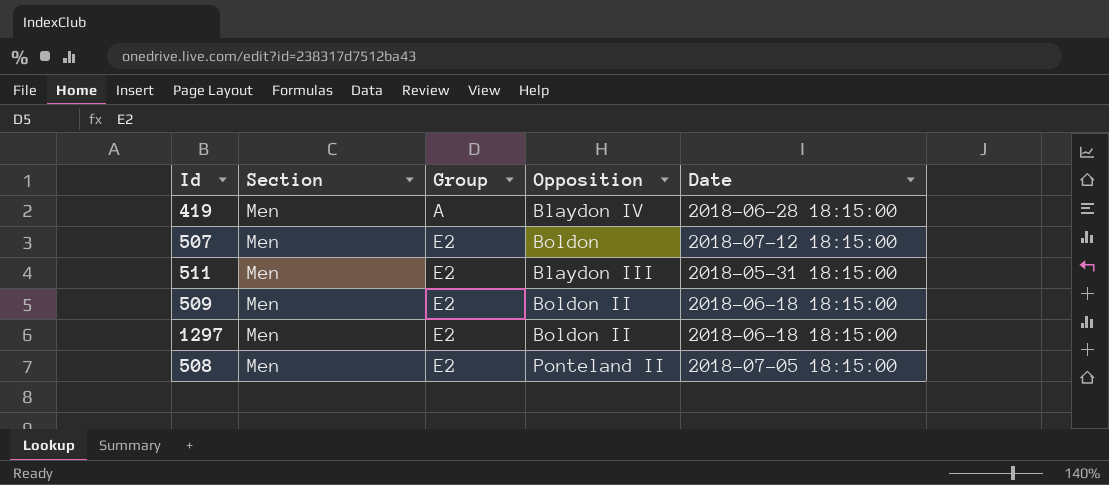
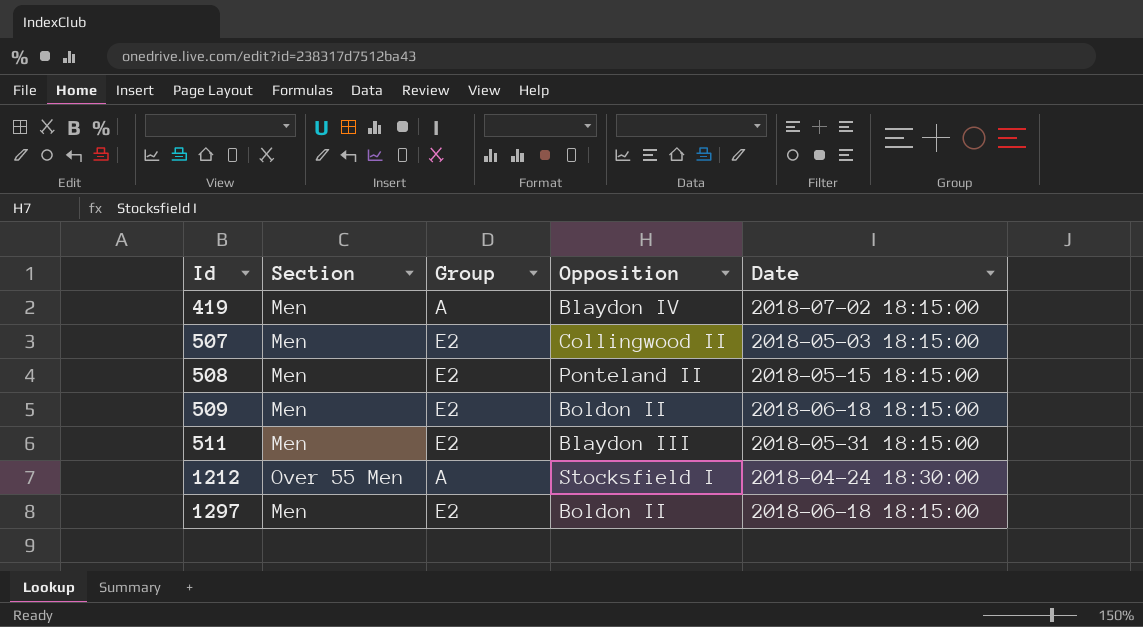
row order: Group ascending -> Id ascending
419 | Date: 2018-06-28 18:15:00 -> 2018-07-02 18:15:00
507 | Opposition: Boldon -> Collingwood II
507 | Date: 2018-07-12 18:15:00 -> 2018-05-03 18:15:00
508 | Date: 2018-07-05 18:15:00 -> 2018-05-15 18:15:00
row 1212: none -> Over 55 Men | A | Stocksfield I | 2018-04-24 18:30:00

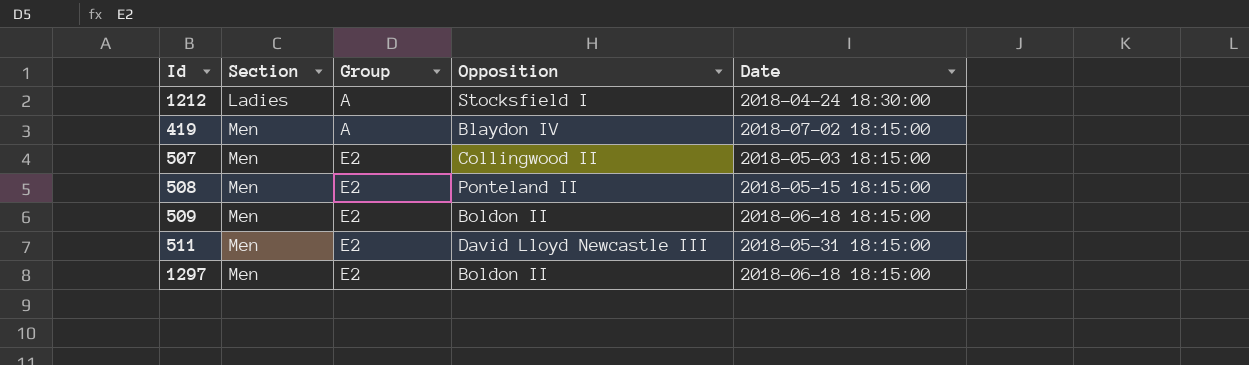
row order: Id ascending -> Section ascending
1212 | Section: Over 55 Men -> Ladies
511 | Opposition: Blaydon III -> David Lloyd Newcastle III

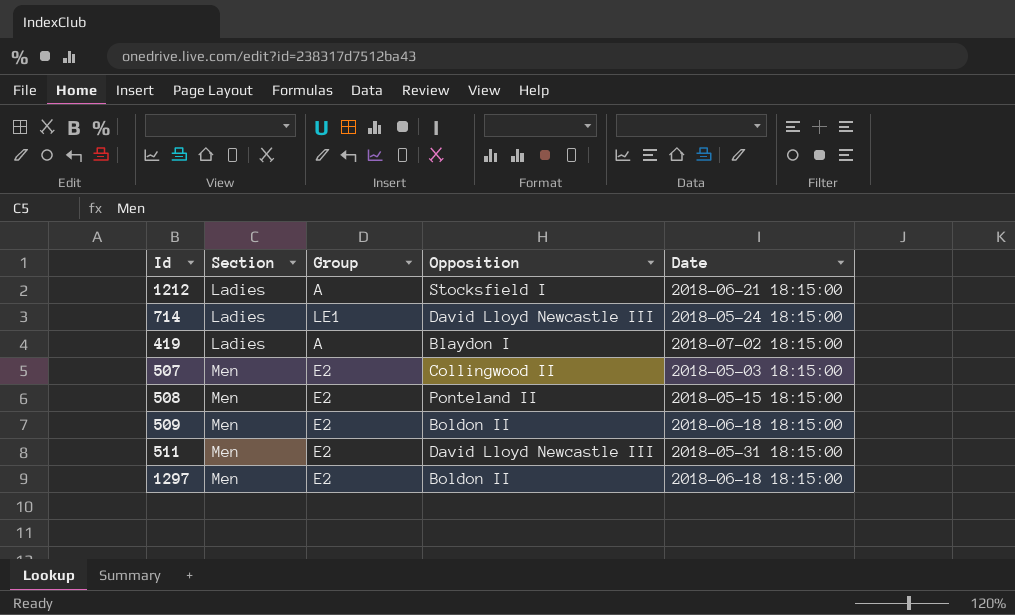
1212 | Date: 2018-04-24 18:30:00 -> 2018-06-21 18:15:00
row 714: none -> Ladies | LE1 | David Lloyd Newcastle III | 2018-05-24 18:15:00
419 | Section: Men -> Ladies
419 | Opposition: Blaydon IV -> Blaydon I

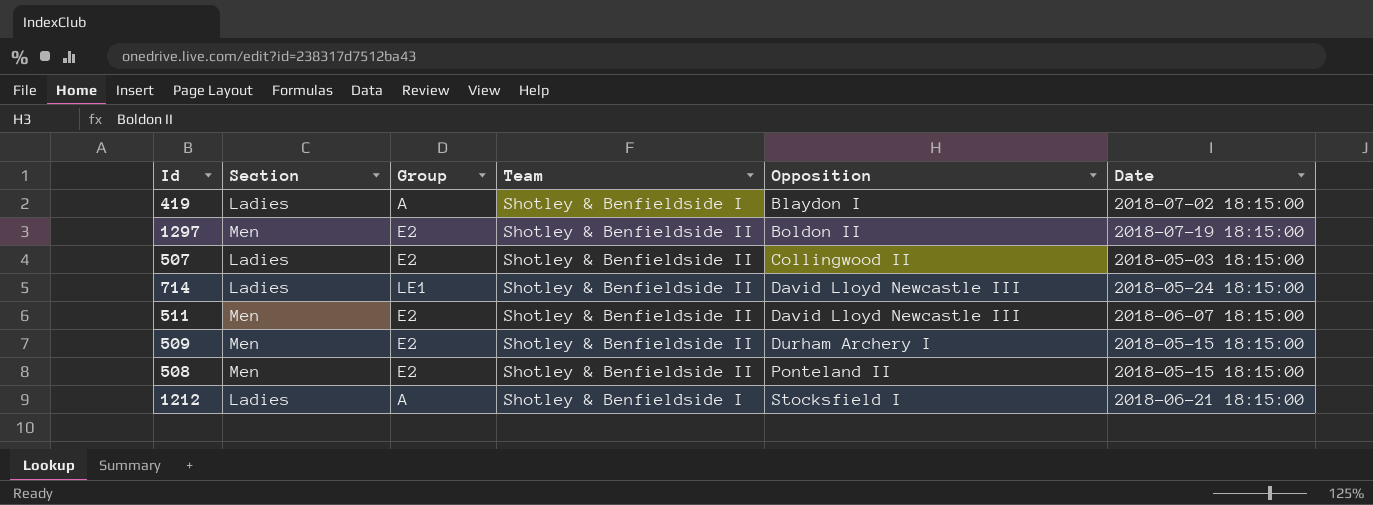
row order: Section ascending -> Opposition ascending
column Team | position: none -> 4
1297 | Date: 2018-06-18 18:15:00 -> 2018-07-19 18:15:00
507 | Section: Men -> Ladies
511 | Date: 2018-05-31 18:15:00 -> 2018-06-07 18:15:00
509 | Opposition: Boldon II -> Durham Archery I
509 | Date: 2018-06-18 18:15:00 -> 2018-05-15 18:15:00

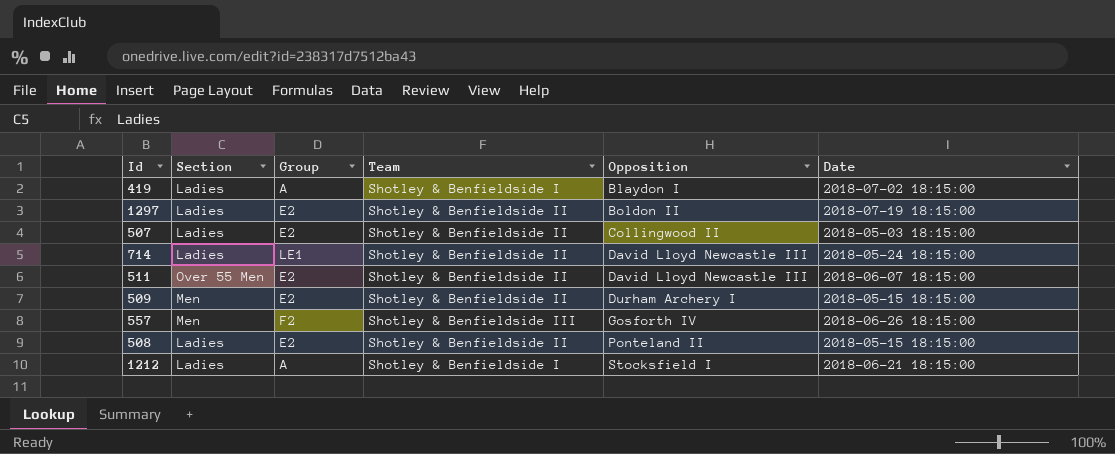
1297 | Section: Men -> Ladies
511 | Section: Men -> Over 55 Men
row 557: none -> Men | F2 | Shotley & Benfieldside III | Gosforth IV | 2018-06-26 18:15:00
508 | Section: Men -> Ladies

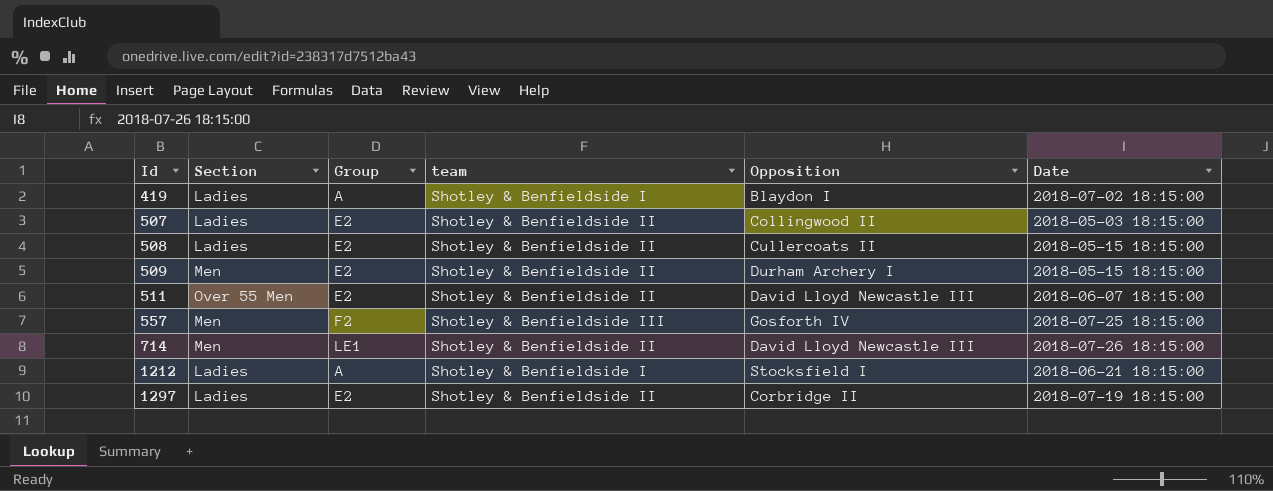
row order: Opposition ascending -> Id ascending
column name: Team -> team
508 | Opposition: Ponteland II -> Cullercoats II
557 | Date: 2018-06-26 18:15:00 -> 2018-07-25 18:15:00
714 | Section: Ladies -> Men
714 | Date: 2018-05-24 18:15:00 -> 2018-07-26 18:15:00
1297 | Opposition: Boldon II -> Corbridge II

